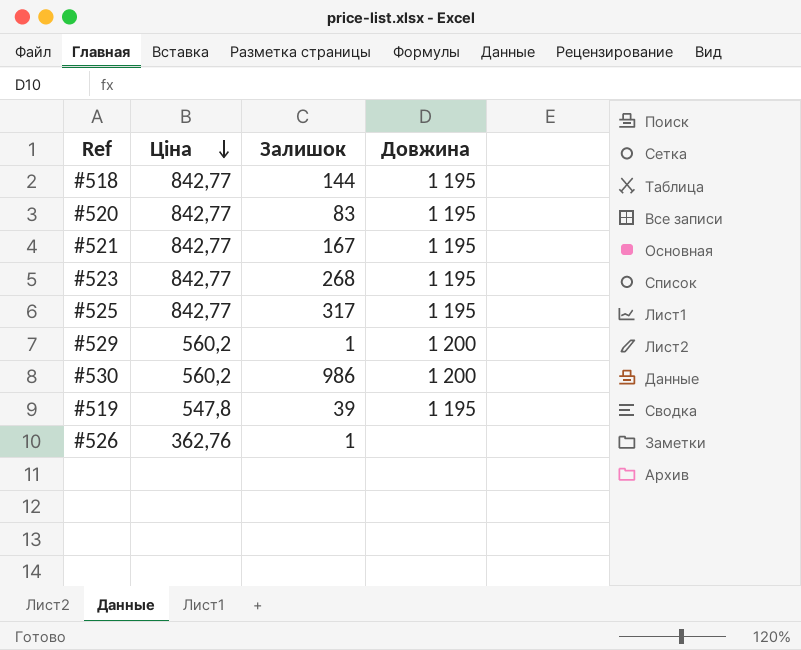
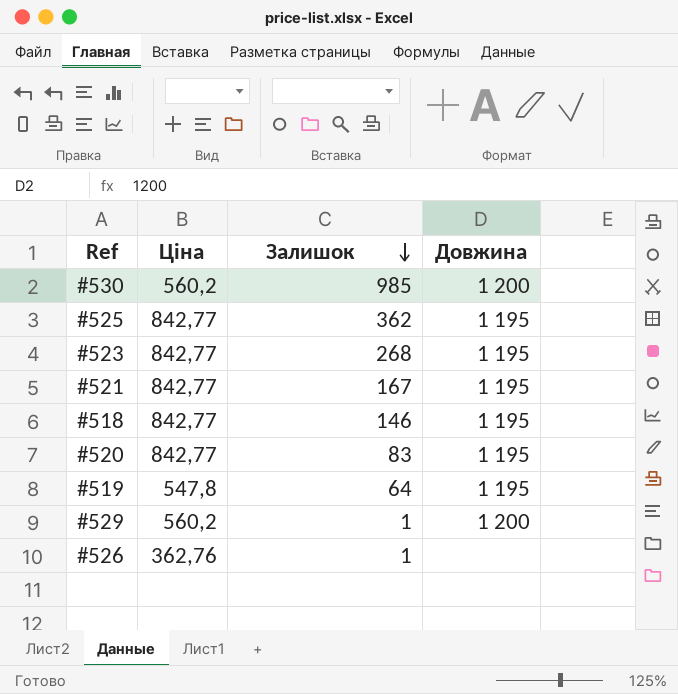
row order: Ціна descending -> Залишок descending
#530 | Залишок: 986 -> 985
#525 | Залишок: 317 -> 362
#518 | Залишок: 144 -> 146
#519 | Залишок: 39 -> 64

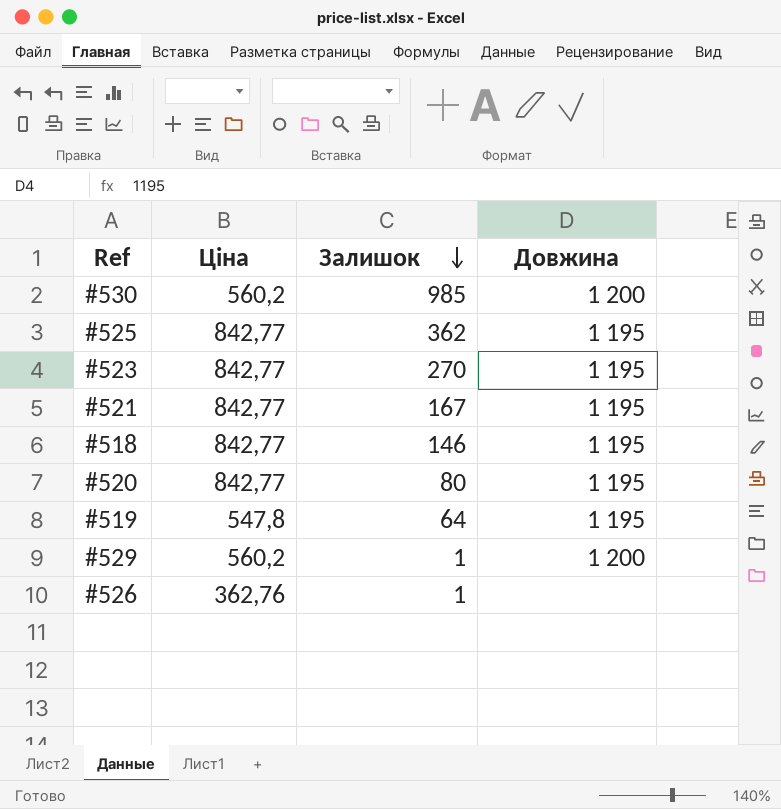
#523 | Залишок: 268 -> 270
#520 | Залишок: 83 -> 80

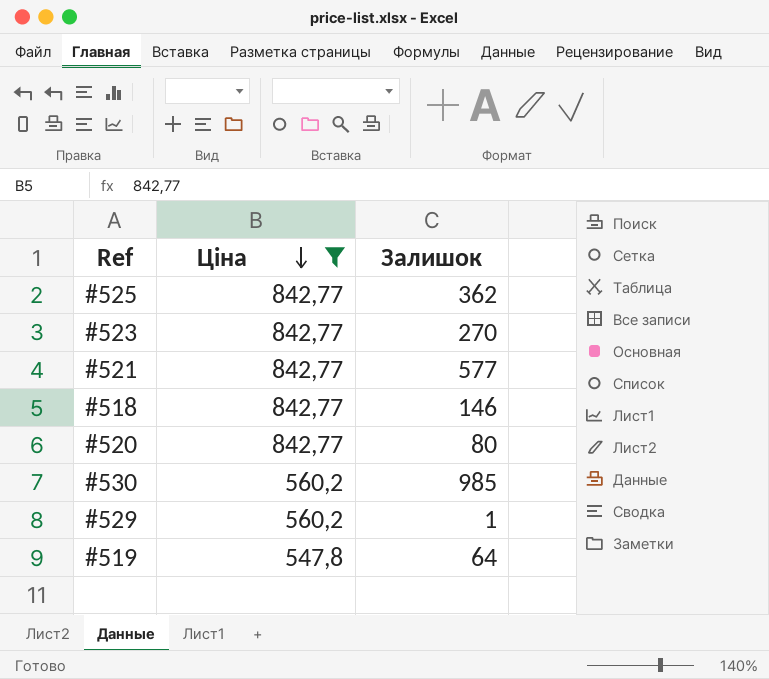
filter: none -> Ціна != 362,76
row order: Залишок descending -> Ціна descending
column Довжина | position: 4 -> none
#521 | Залишок: 167 -> 577

